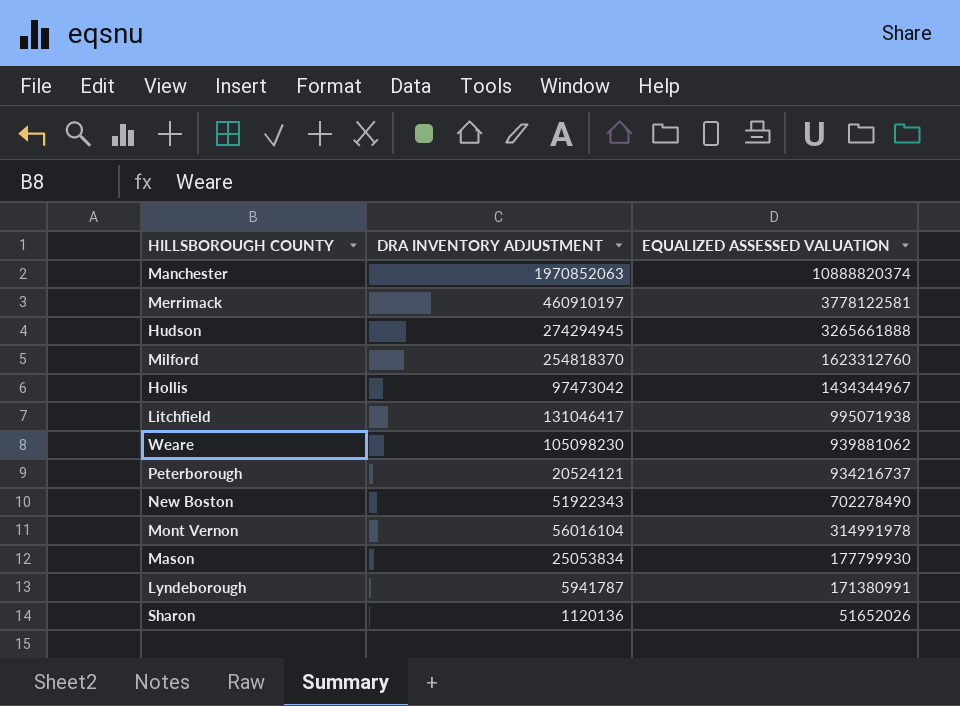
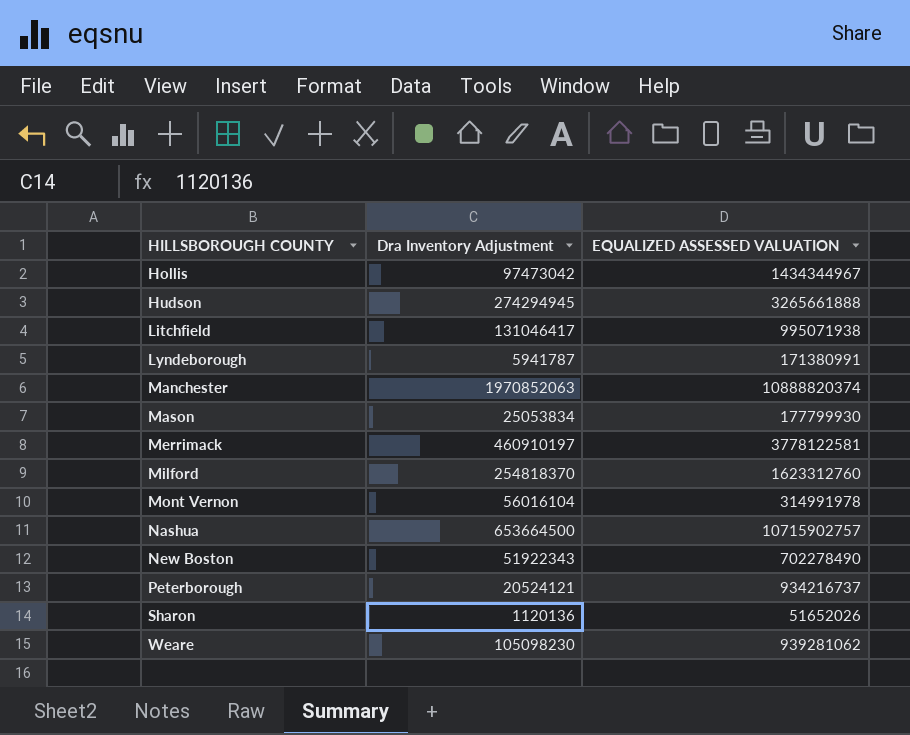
row order: EQUALIZED ASSESSED VALUATION descending -> HILLSBOROUGH COUNTY ascending
column name: DRA INVENTORY ADJUSTMENT -> Dra Inventory Adjustment
row Nashua: none -> 653664500 | 10715902757
Weare | EQUALIZED ASSESSED VALUATION: 939881062 -> 939281062

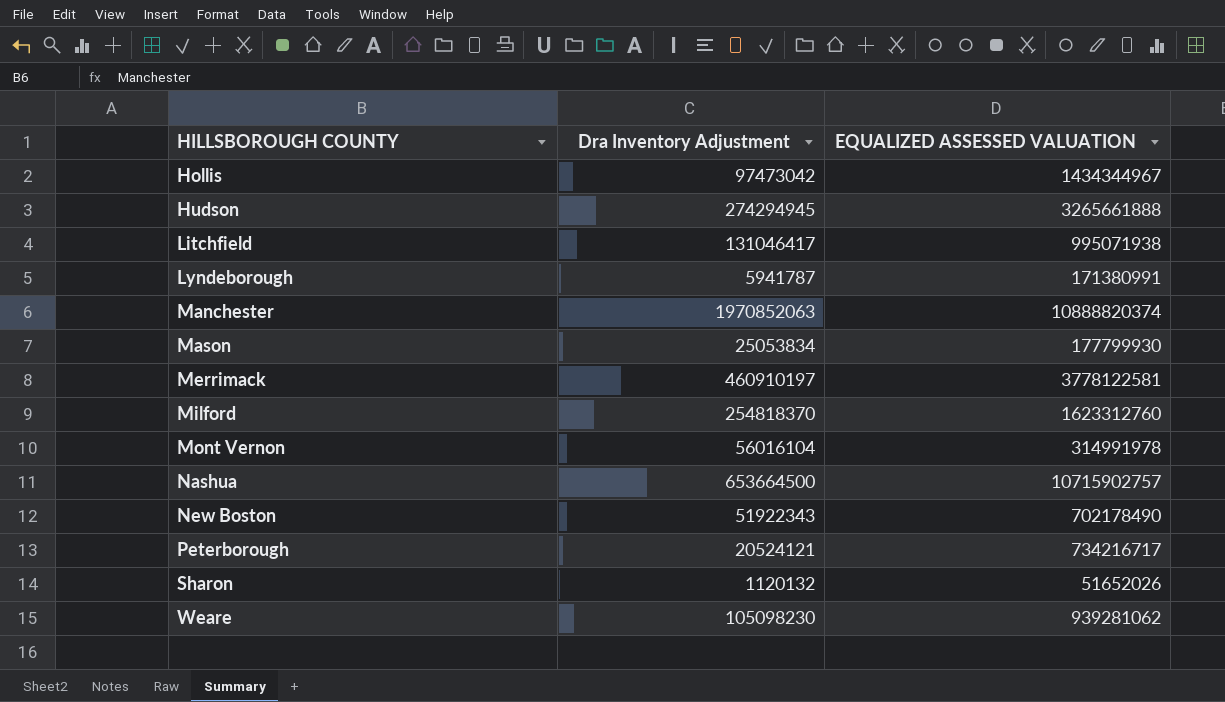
New Boston | EQUALIZED ASSESSED VALUATION: 702278490 -> 702178490
Peterborough | EQUALIZED ASSESSED VALUATION: 934216737 -> 734216717
Sharon | Dra Inventory Adjustment: 1120136 -> 1120132

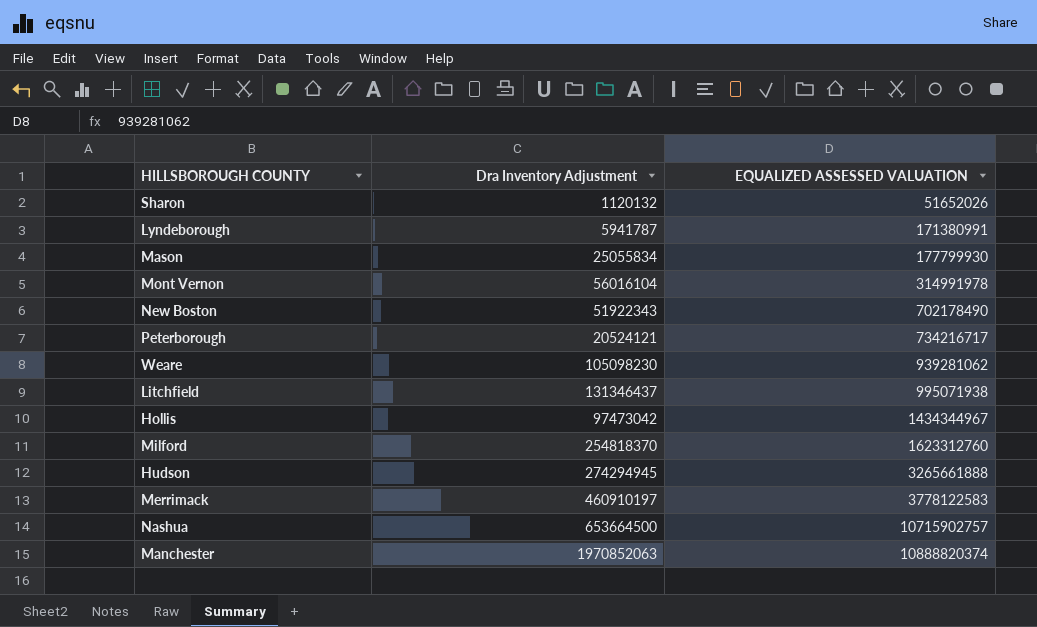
row order: HILLSBOROUGH COUNTY ascending -> EQUALIZED ASSESSED VALUATION ascending
Mason | Dra Inventory Adjustment: 25053834 -> 25055834
Litchfield | Dra Inventory Adjustment: 131046417 -> 131346437
Merrimack | EQUALIZED ASSESSED VALUATION: 3778122581 -> 3778122583

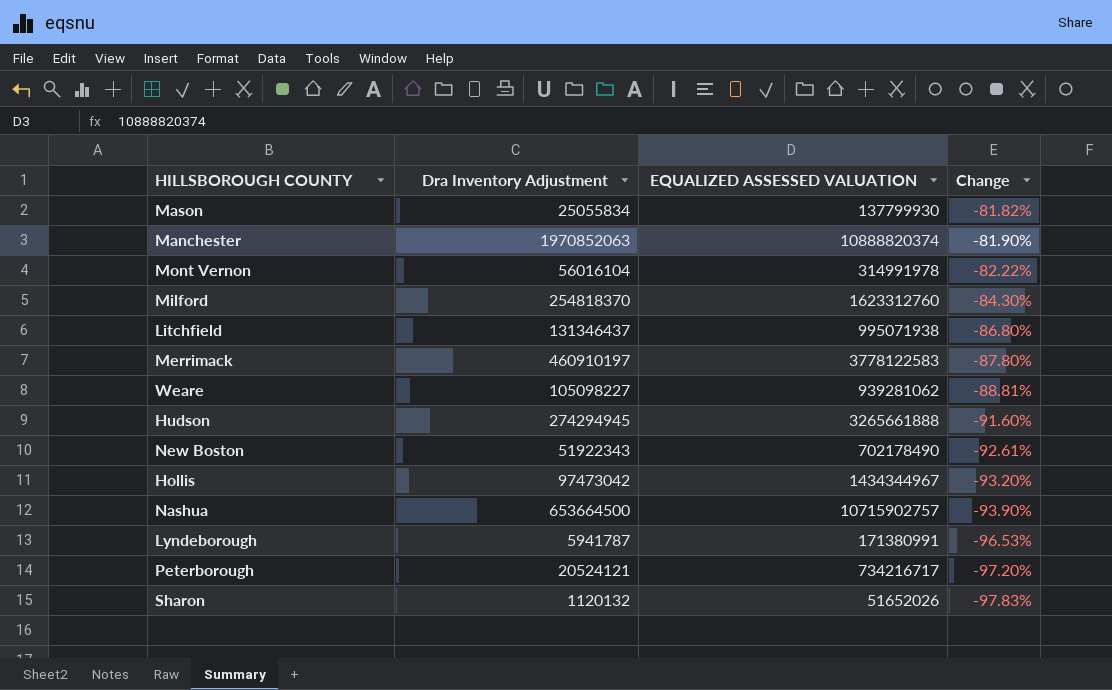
row order: EQUALIZED ASSESSED VALUATION ascending -> Change descending
column Change | formula: none -> ([Dra Inventory Adjustment] - [EQUALIZED ASSESSED VALUATION]) / [EQUALIZED ASSESSED VALUATION]
Mason | EQUALIZED ASSESSED VALUATION: 177799930 -> 137799930
Weare | Dra Inventory Adjustment: 105098230 -> 105098227

